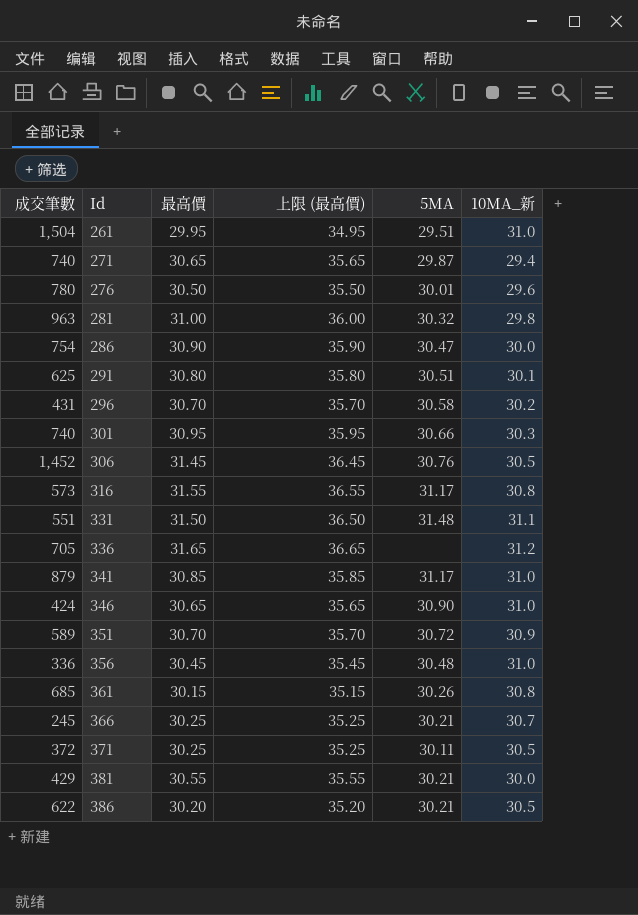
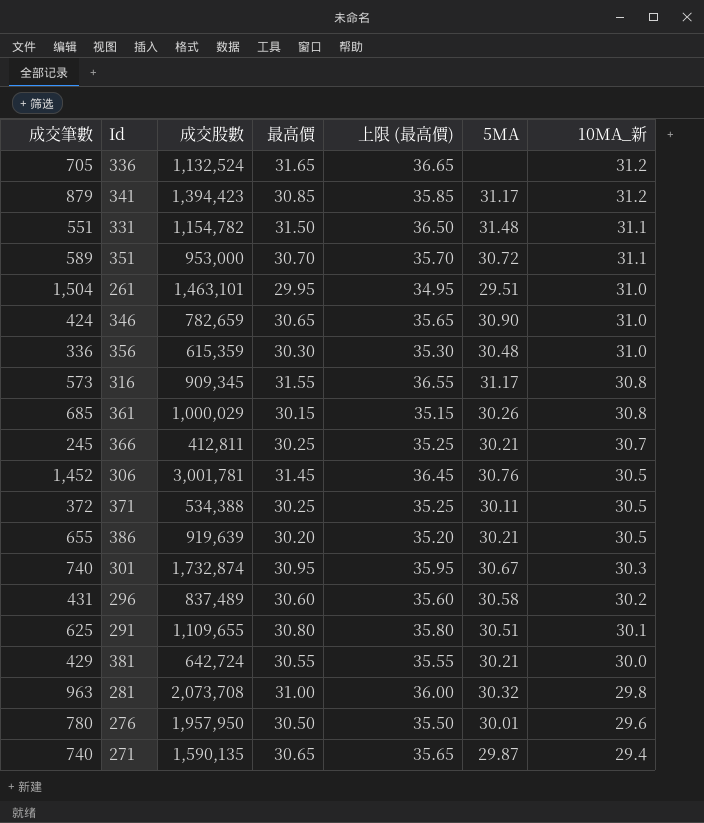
row order: Id ascending -> 10MA_新 descending
column 成交股數 | position: none -> 3
row 286: 754 | 30.90 | 35.90 | 30.47 | 30.0 -> none
341 | 10MA_新: 31.0 -> 31.2
351 | 10MA_新: 30.9 -> 31.1
356 | 最高價: 30.45 -> 30.30
356 | 上限 (最高價): 35.45 -> 35.30
386 | 成交筆數: 622 -> 655
301 | 5MA: 30.66 -> 30.67
296 | 最高價: 30.70 -> 30.60
296 | 上限 (最高價): 35.70 -> 35.60

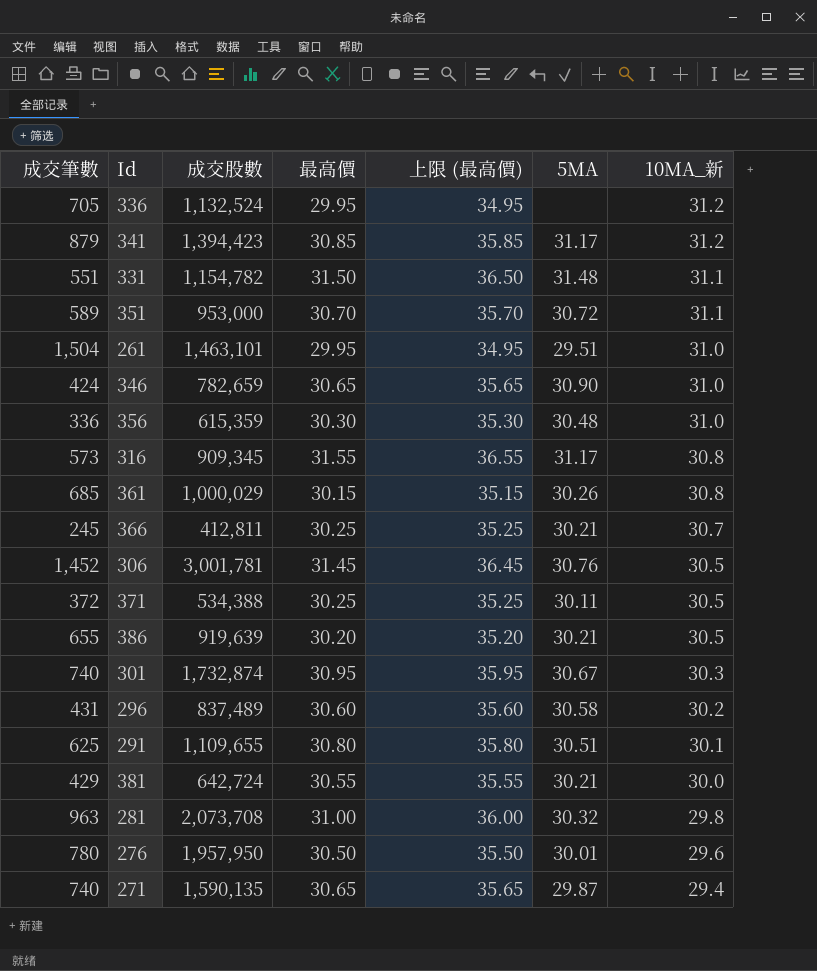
336 | 最高價: 31.65 -> 29.95
336 | 上限 (最高價): 36.65 -> 34.95

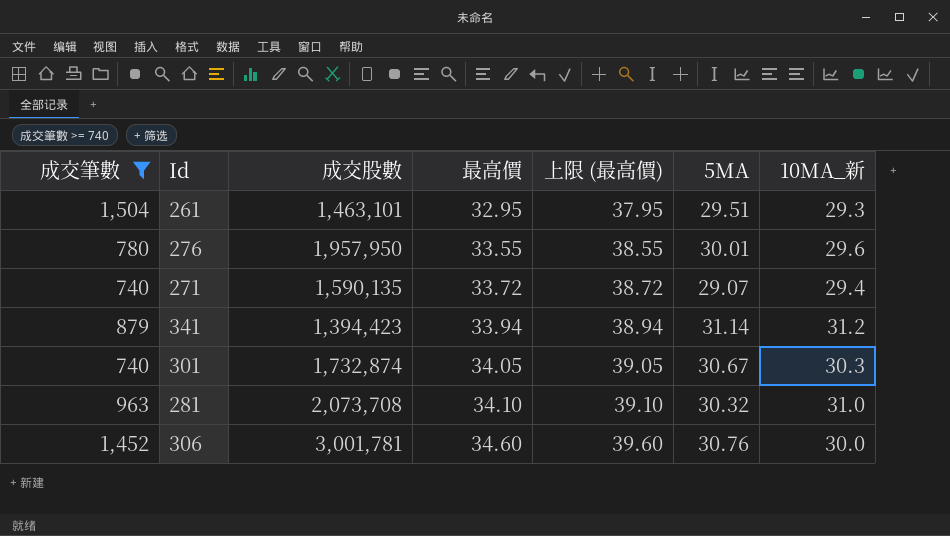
filter: none -> 成交筆數 >= 740
row order: 10MA_新 descending -> 最高價 ascending
261 | 最高價: 29.95 -> 32.95
261 | 上限 (最高價): 34.95 -> 37.95
261 | 10MA_新: 31.0 -> 29.3
276 | 最高價: 30.50 -> 33.55
276 | 上限 (最高價): 35.50 -> 38.55
271 | 最高價: 30.65 -> 33.72
271 | 上限 (最高價): 35.65 -> 38.72
271 | 5MA: 29.87 -> 29.07
341 | 最高價: 30.85 -> 33.94
341 | 上限 (最高價): 35.85 -> 38.94
341 | 5MA: 31.17 -> 31.14
301 | 最高價: 30.95 -> 34.05
301 | 上限 (最高價): 35.95 -> 39.05
281 | 最高價: 31.00 -> 34.10
281 | 上限 (最高價): 36.00 -> 39.10
281 | 10MA_新: 29.8 -> 31.0
306 | 最高價: 31.45 -> 34.60
306 | 上限 (最高價): 36.45 -> 39.60
306 | 10MA_新: 30.5 -> 30.0

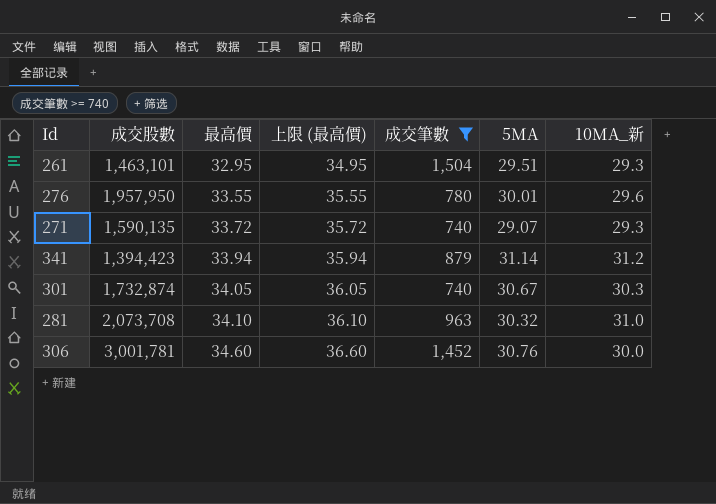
column 上限 (最高價) | formula: [最高價] + 5 -> [最高價] + 2
column 成交筆數 | position: 1 -> 5
271 | 10MA_新: 29.4 -> 29.3

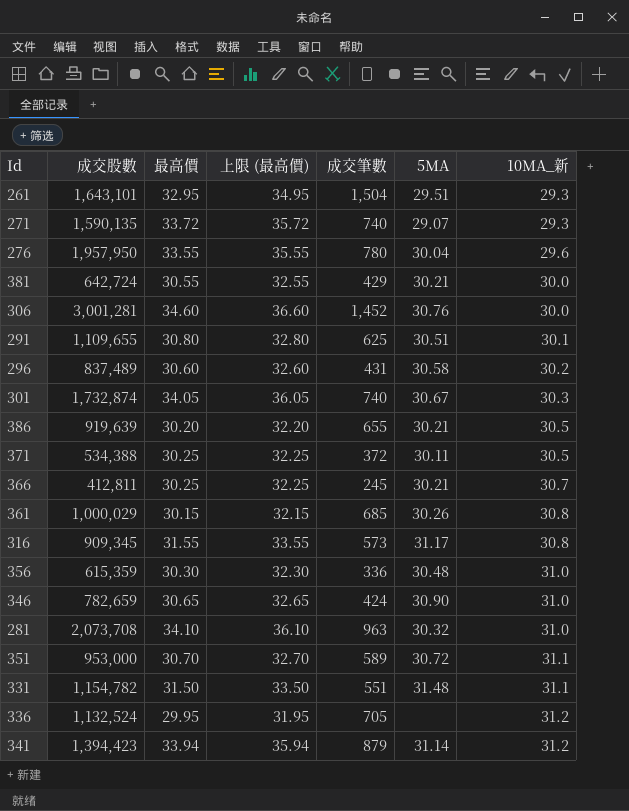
filter: 成交筆數 >= 740 -> none
row order: 最高價 ascending -> 10MA_新 ascending
261 | 成交股數: 1,463,101 -> 1,643,101
276 | 5MA: 30.01 -> 30.04
306 | 成交股數: 3,001,781 -> 3,001,281

